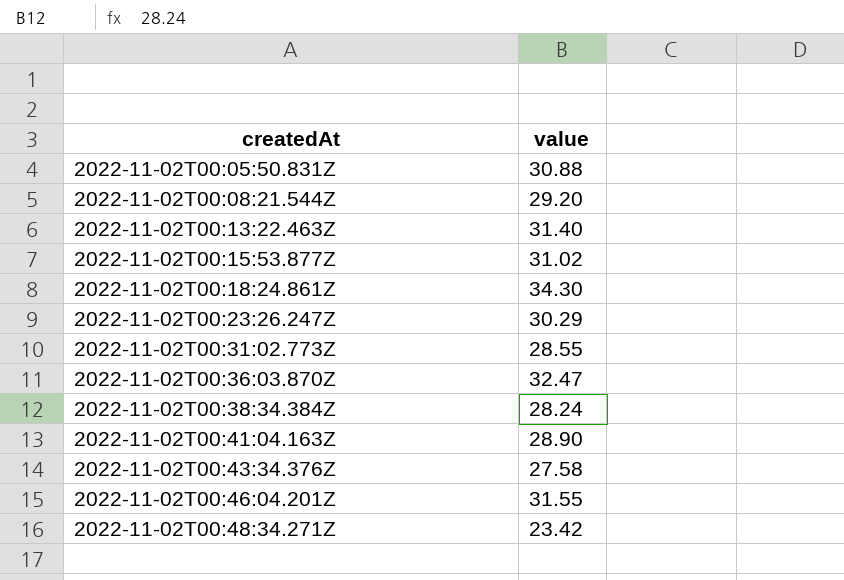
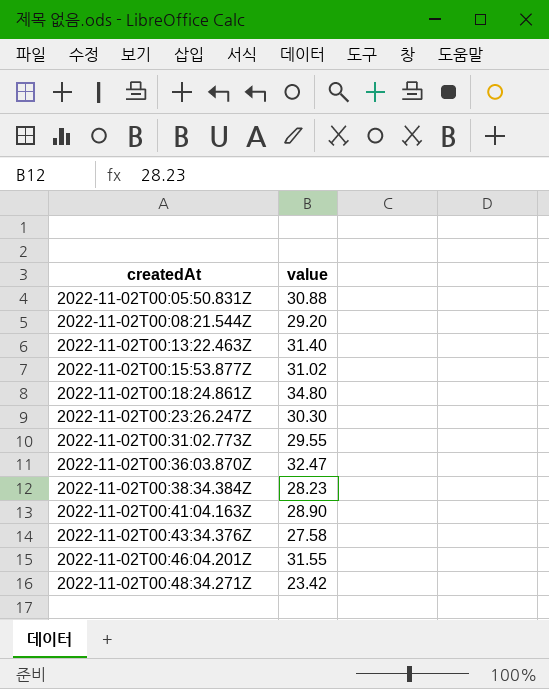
2022-11-02T00:18:24.861Z | value: 34.30 -> 34.80
2022-11-02T00:23:26.247Z | value: 30.29 -> 30.30
2022-11-02T00:31:02.773Z | value: 28.55 -> 29.55
2022-11-02T00:38:34.384Z | value: 28.24 -> 28.23

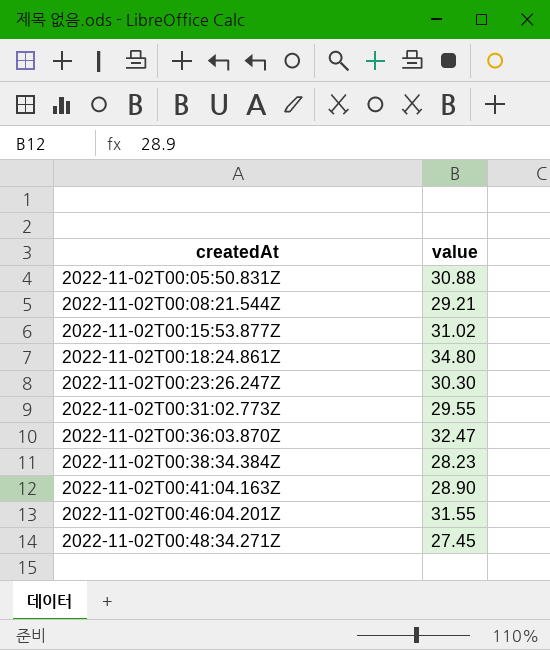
row 2022-11-02T00:13:22.463Z: 31.40 -> none
row 2022-11-02T00:43:34.376Z: 27.58 -> none
2022-11-02T00:08:21.544Z | value: 29.20 -> 29.21
2022-11-02T00:48:34.271Z | value: 23.42 -> 27.45

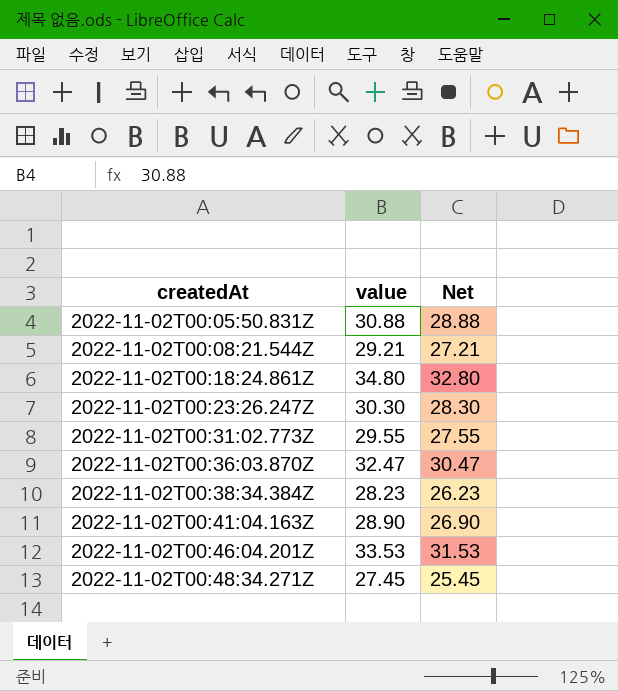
column Net | formula: none -> [value] - 2
row 2022-11-02T00:15:53.877Z: 31.02 -> none
2022-11-02T00:46:04.201Z | value: 31.55 -> 33.53

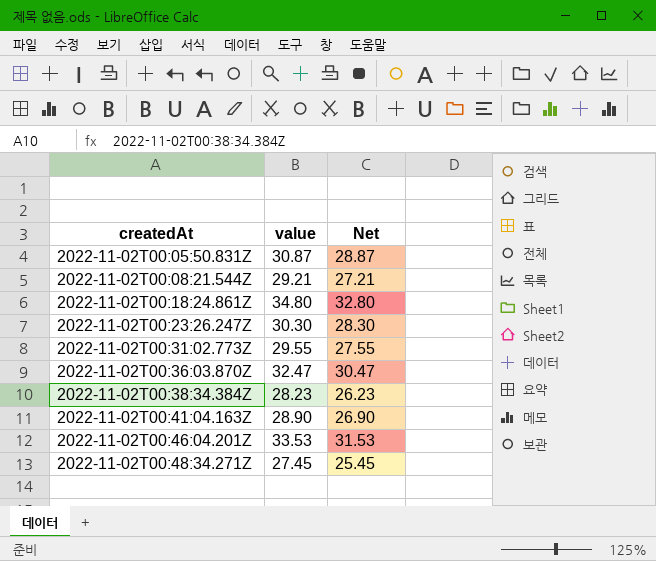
2022-11-02T00:05:50.831Z | value: 30.88 -> 30.87
2022-11-02T00:05:50.831Z | Net: 28.88 -> 28.87

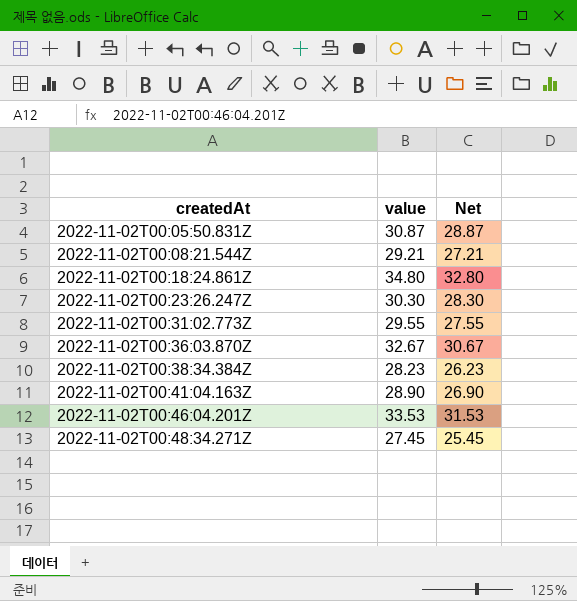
2022-11-02T00:36:03.870Z | value: 32.47 -> 32.67
2022-11-02T00:36:03.870Z | Net: 30.47 -> 30.67

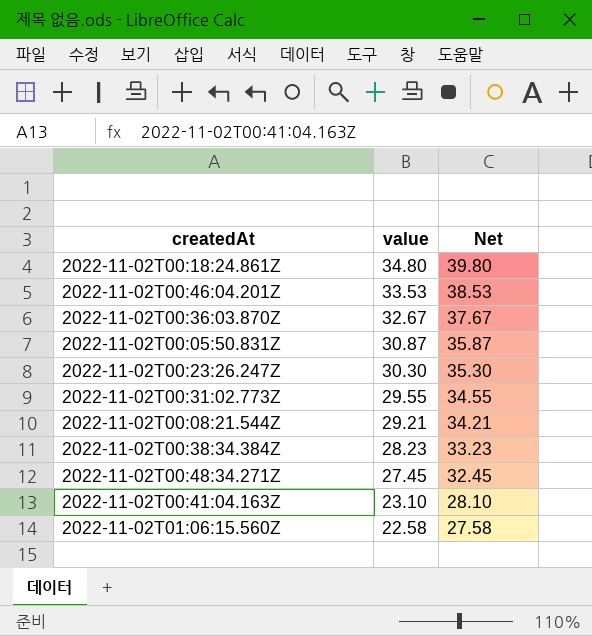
row order: createdAt ascending -> value descending
column Net | formula: [value] - 2 -> [value] + 5
2022-11-02T00:41:04.163Z | value: 28.90 -> 23.10
row 2022-11-02T01:06:15.560Z: none -> 22.58 | 27.58

